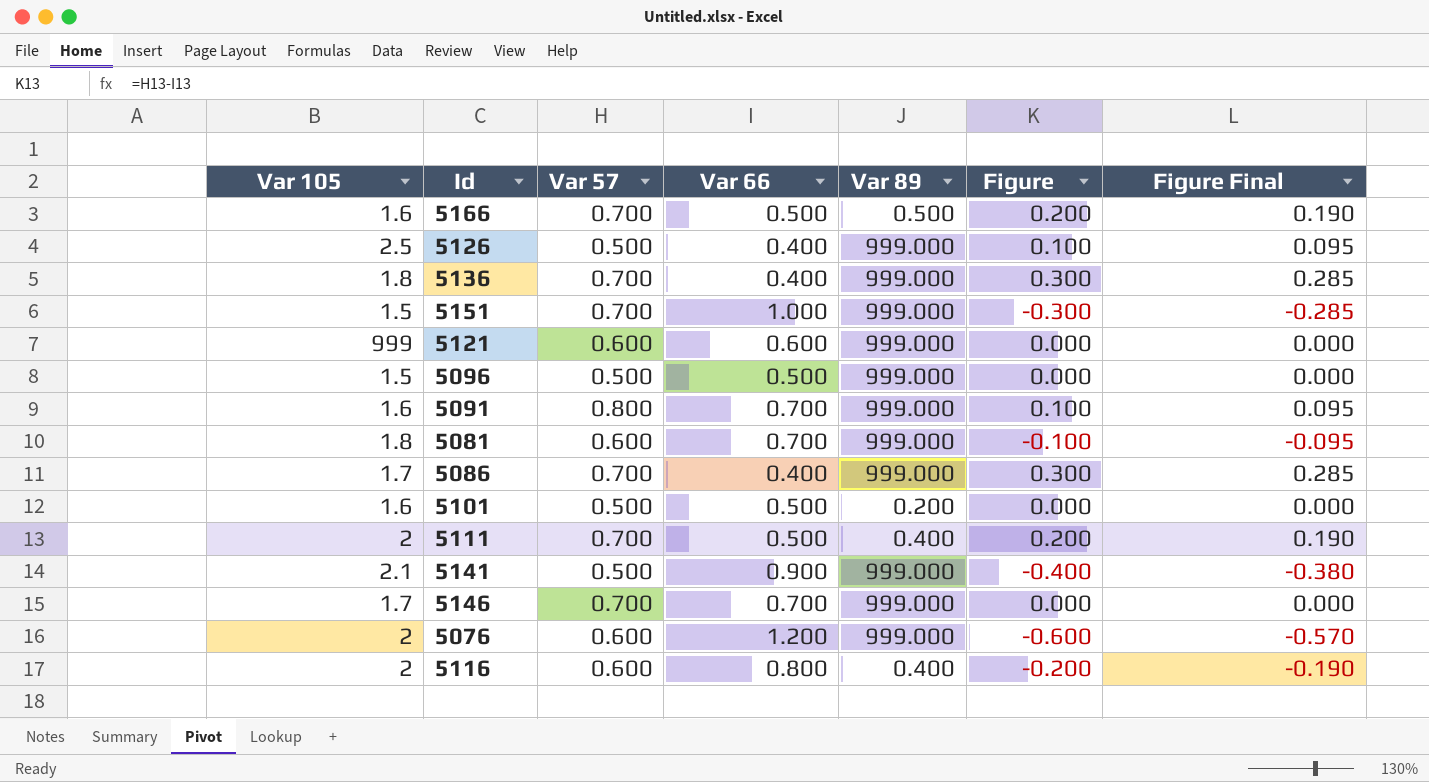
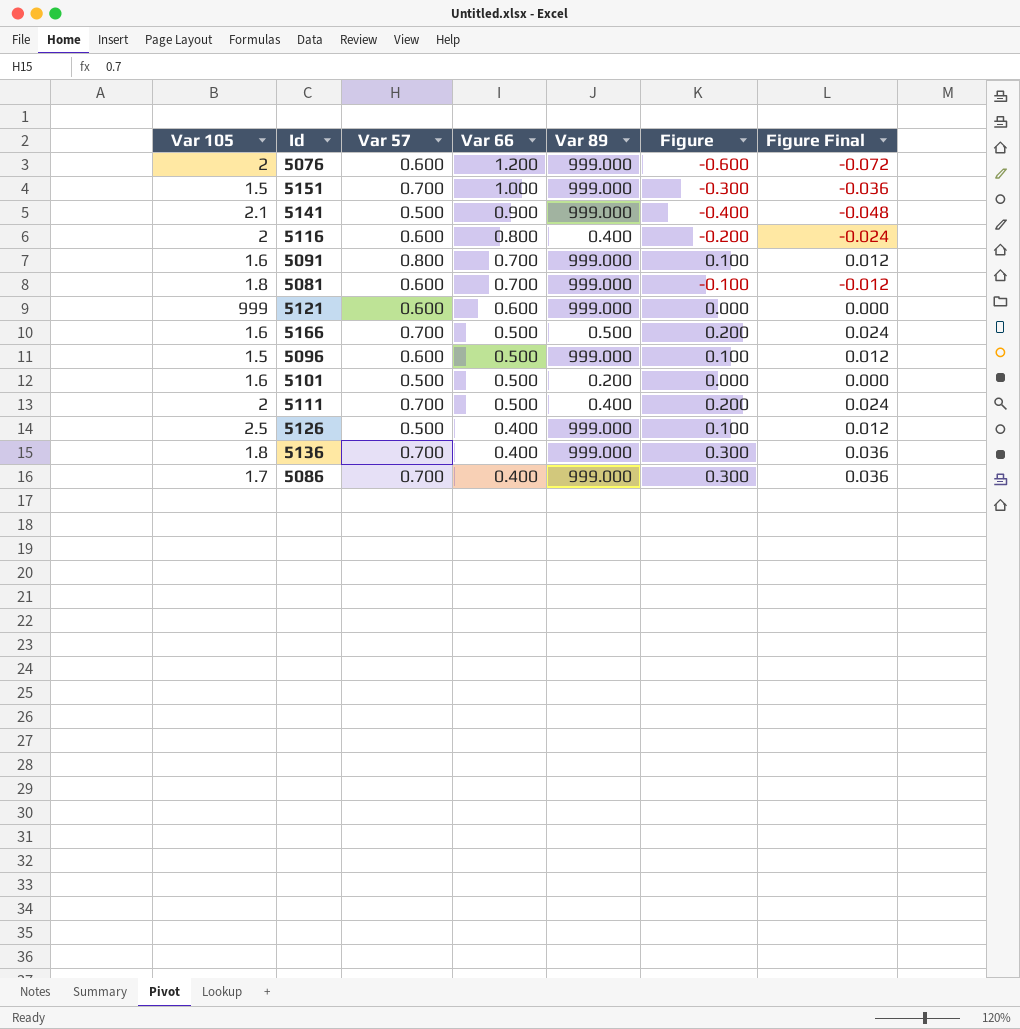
row order: none -> Var 66 descending
column Figure Final | formula: [Figure] * 0.95 -> [Figure] * 0.12
row 5146: 1.7 | 0.700 | 0.700 | 999.000 | 0.000 | 0.000 -> none
5096 | Var 57: 0.500 -> 0.600
5096 | Figure: 0.000 -> 0.100

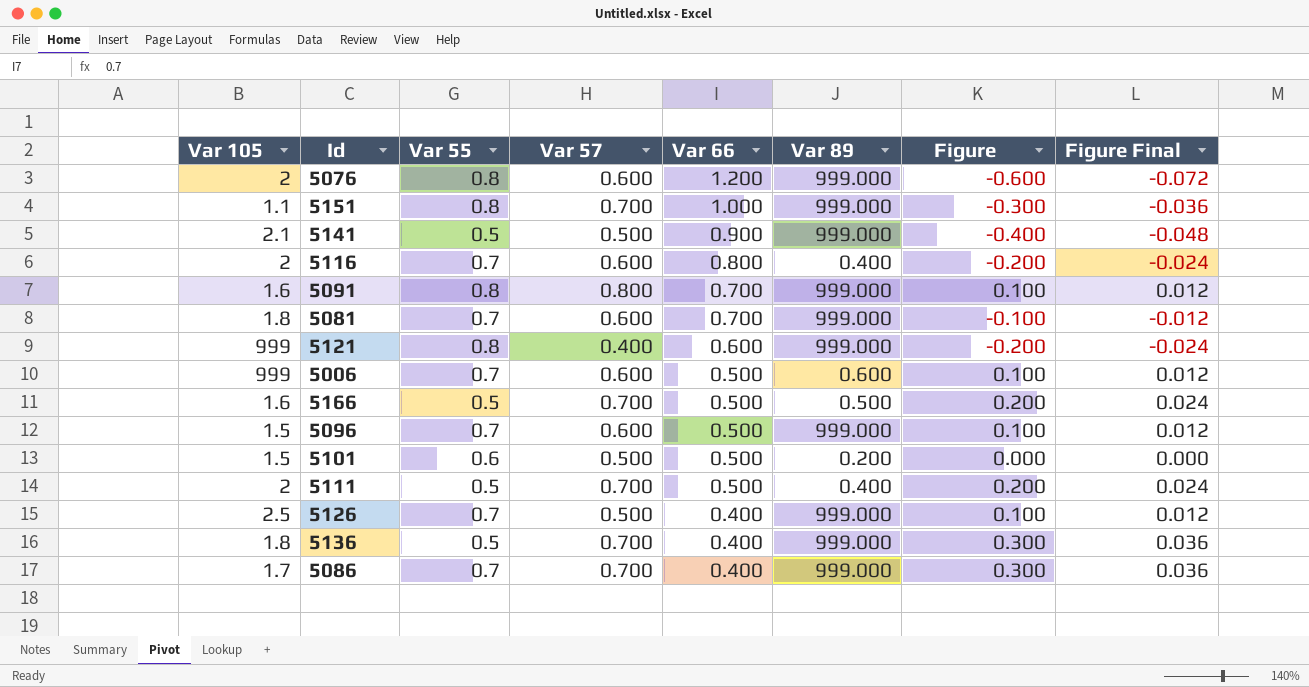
column Var 55 | position: none -> 3
5151 | Var 105: 1.5 -> 1.1
5121 | Var 57: 0.600 -> 0.400
5121 | Figure: 0.000 -> -0.200
5121 | Figure Final: 0.000 -> -0.024
row 5006: none -> 999 | 0.7 | 0.600 | 0.500 | 0.600 | 0.100 | 0.012
5101 | Var 105: 1.6 -> 1.5

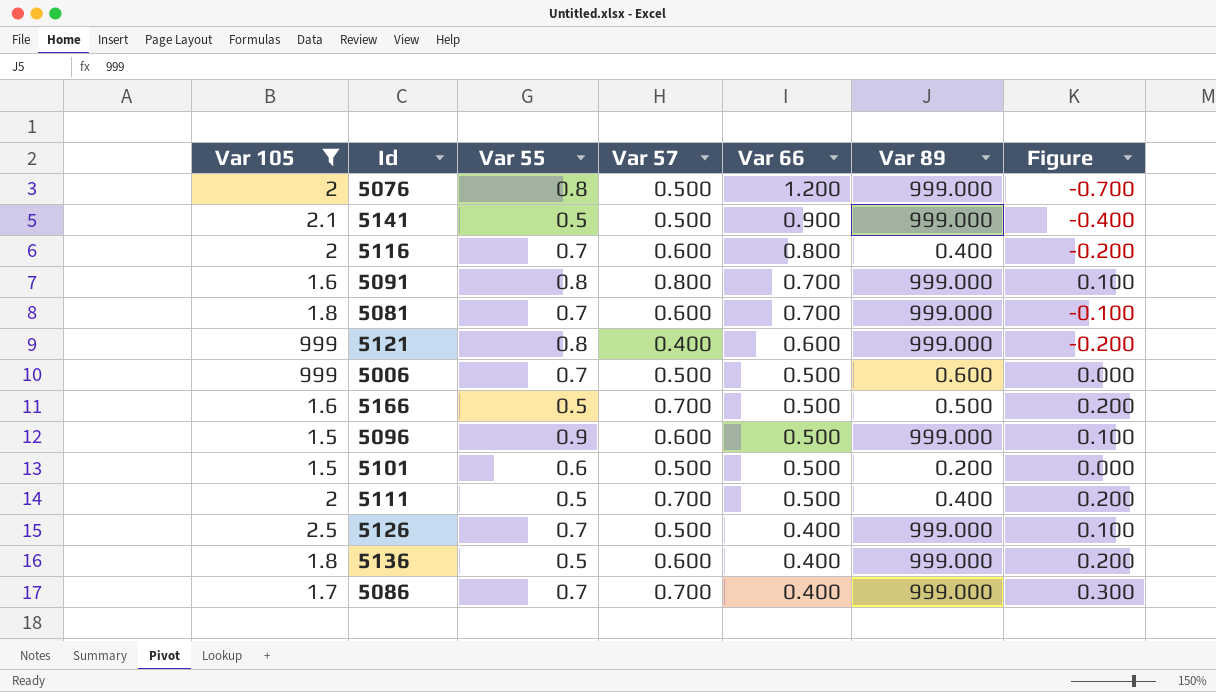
filter: none -> Var 105 != 1.1
column Figure Final | formula: [Figure] * 0.12 -> none
5076 | Var 57: 0.600 -> 0.500
5076 | Figure: -0.600 -> -0.700
5006 | Var 57: 0.600 -> 0.500
5006 | Figure: 0.100 -> 0.000
5096 | Var 55: 0.7 -> 0.9
5136 | Var 57: 0.700 -> 0.600
5136 | Figure: 0.300 -> 0.200

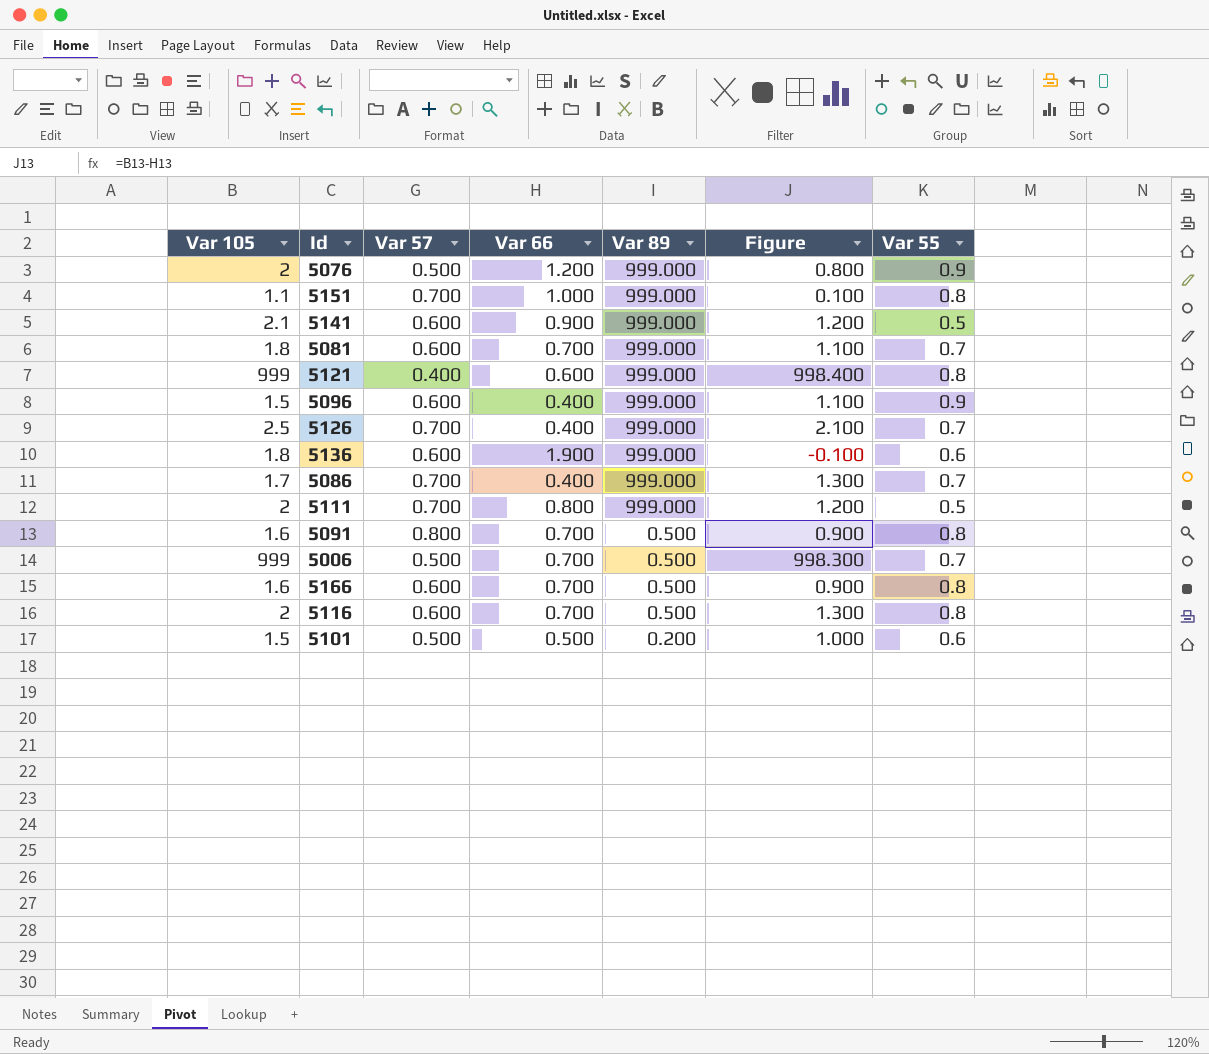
filter: Var 105 != 1.1 -> none
row order: Var 66 descending -> Var 89 descending
column Figure | formula: [Var 57] - [Var 66] -> [Var 105] - [Var 66]
column Var 55 | position: 3 -> 7
5076 | Var 55: 0.8 -> 0.9
5141 | Var 57: 0.500 -> 0.600
5096 | Var 66: 0.500 -> 0.400
5126 | Var 57: 0.500 -> 0.700
5136 | Var 66: 0.400 -> 1.900
5136 | Var 55: 0.5 -> 0.6
5111 | Var 66: 0.500 -> 0.800
5111 | Var 89: 0.400 -> 999.000
5091 | Var 89: 999.000 -> 0.500
5006 | Var 66: 0.500 -> 0.700
5006 | Var 89: 0.600 -> 0.500
5166 | Var 57: 0.700 -> 0.600
5166 | Var 66: 0.500 -> 0.700
5166 | Var 55: 0.5 -> 0.8
5116 | Var 66: 0.800 -> 0.700
5116 | Var 89: 0.400 -> 0.500
5116 | Var 55: 0.7 -> 0.8

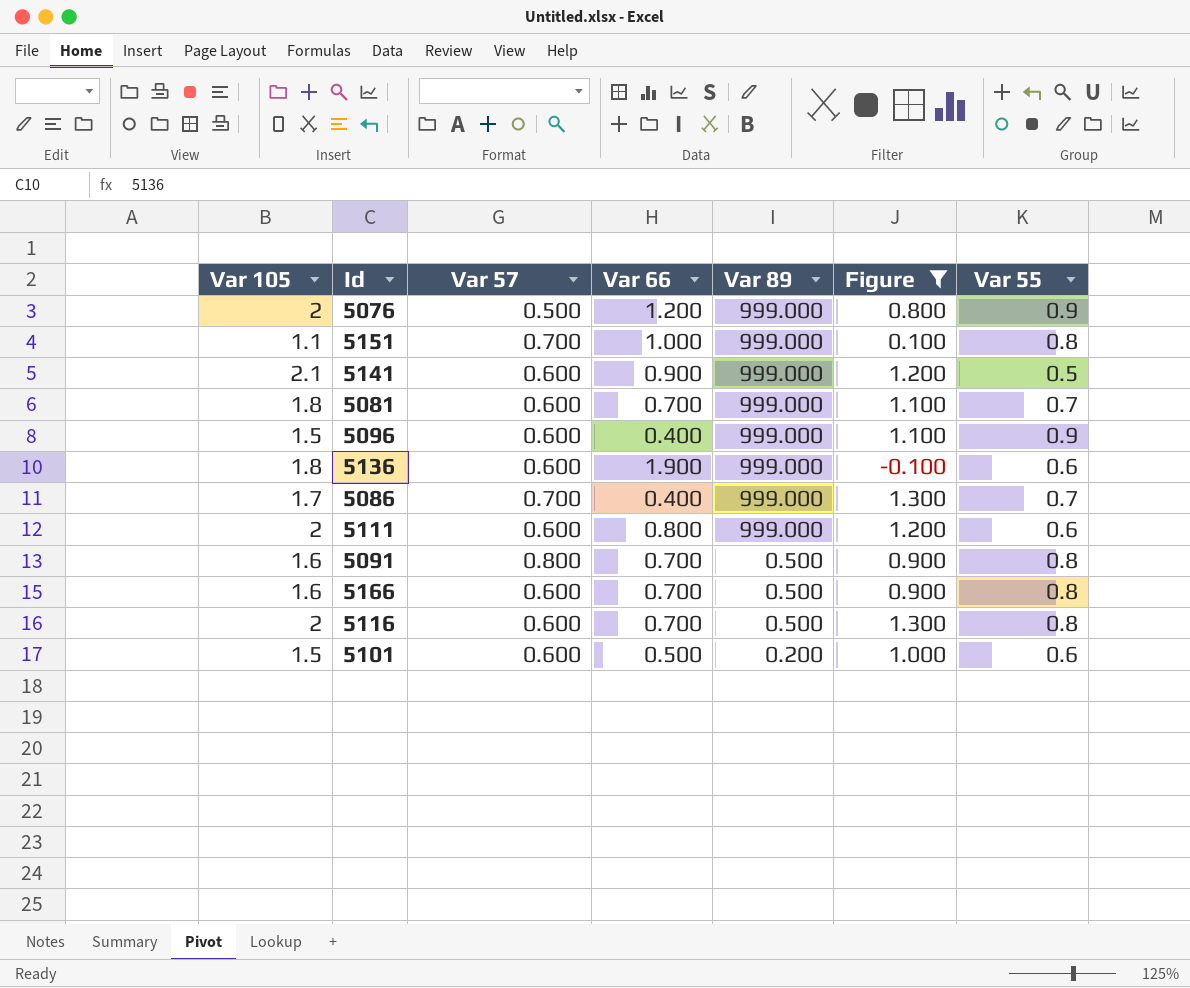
filter: none -> Figure <= 1.300
5111 | Var 57: 0.700 -> 0.600
5111 | Var 55: 0.5 -> 0.6
5101 | Var 57: 0.500 -> 0.600

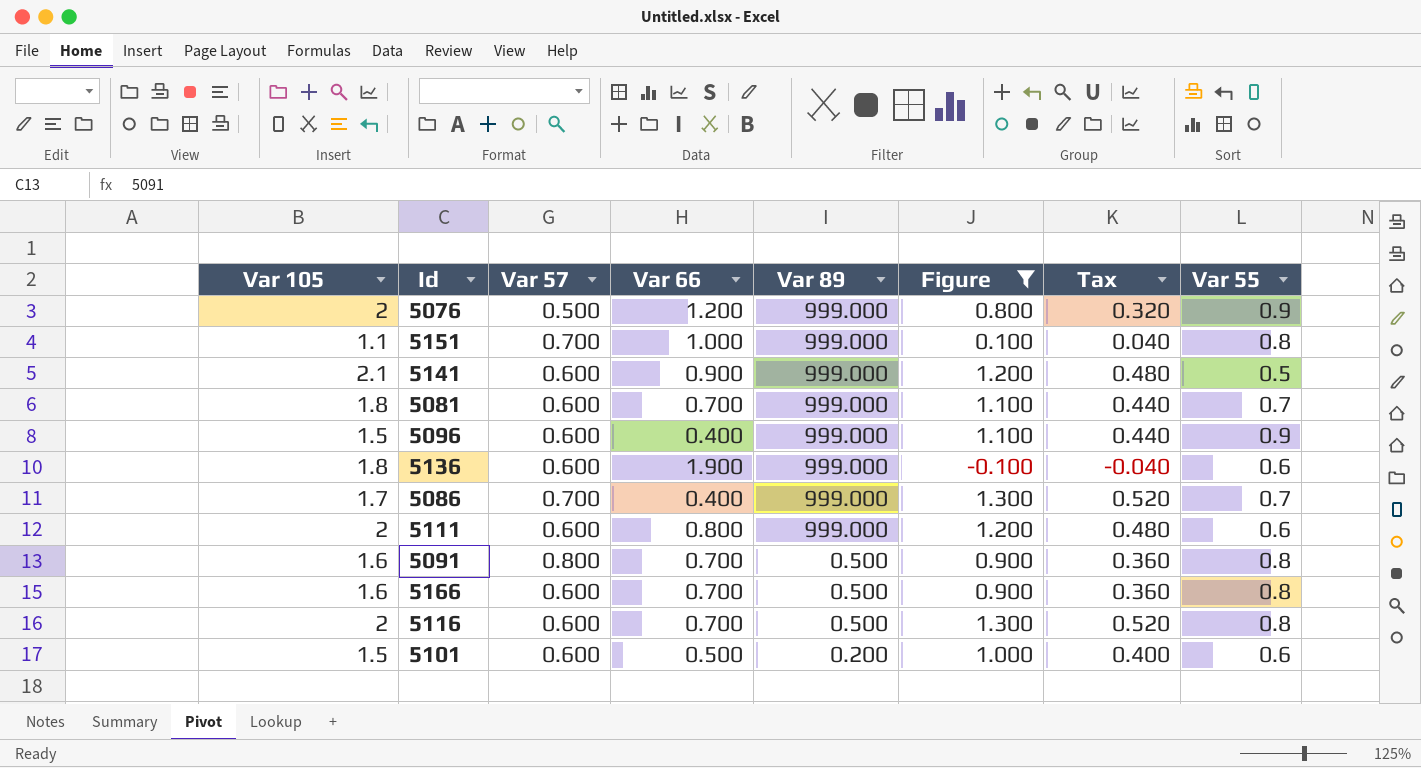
column Tax | formula: none -> [Figure] * 0.4

